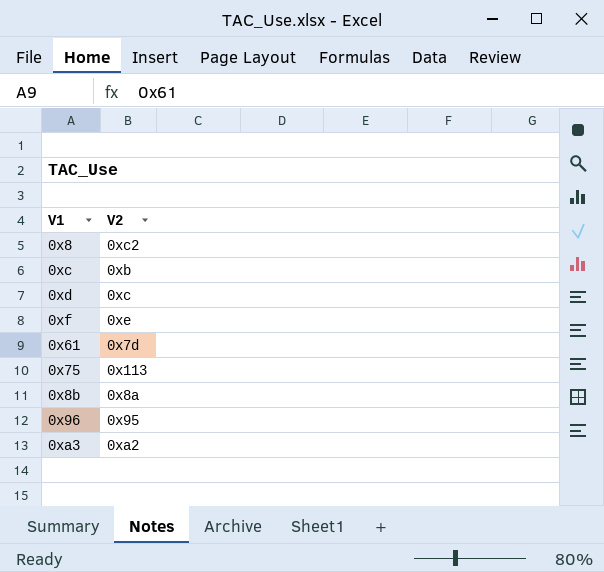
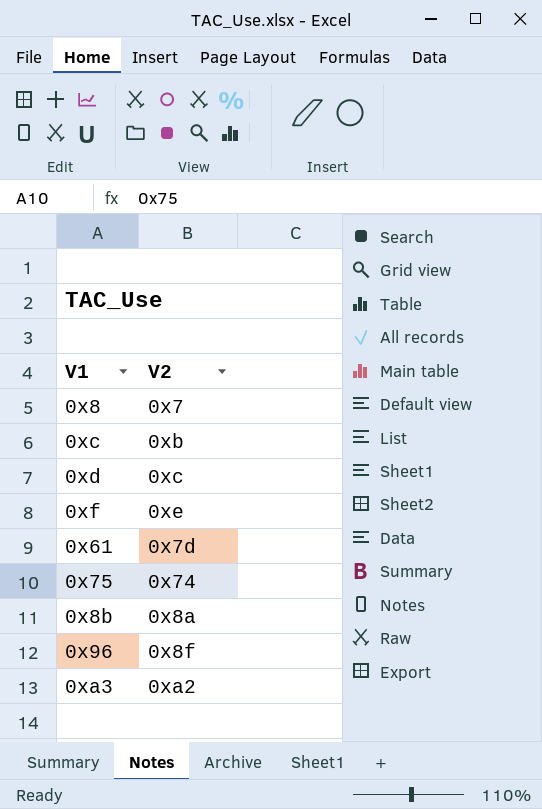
0x8 | V2: 0xc2 -> 0x7
0x75 | V2: 0x113 -> 0x74
0x96 | V2: 0x95 -> 0x8f

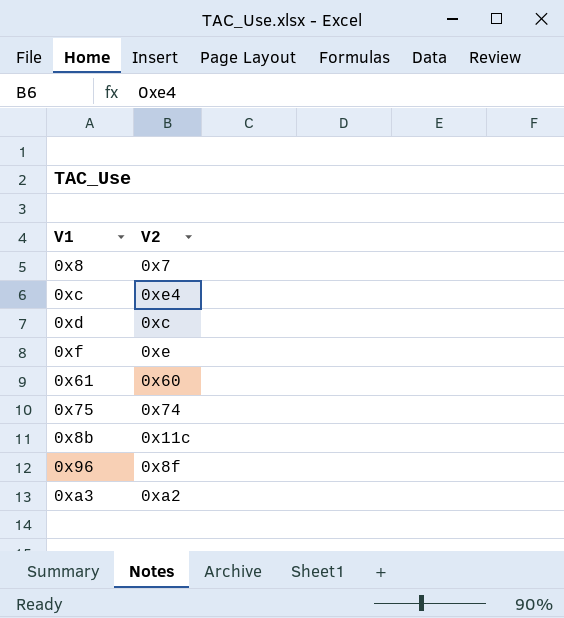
0xc | V2: 0xb -> 0xe4
0x61 | V2: 0x7d -> 0x60
0x8b | V2: 0x8a -> 0x11c

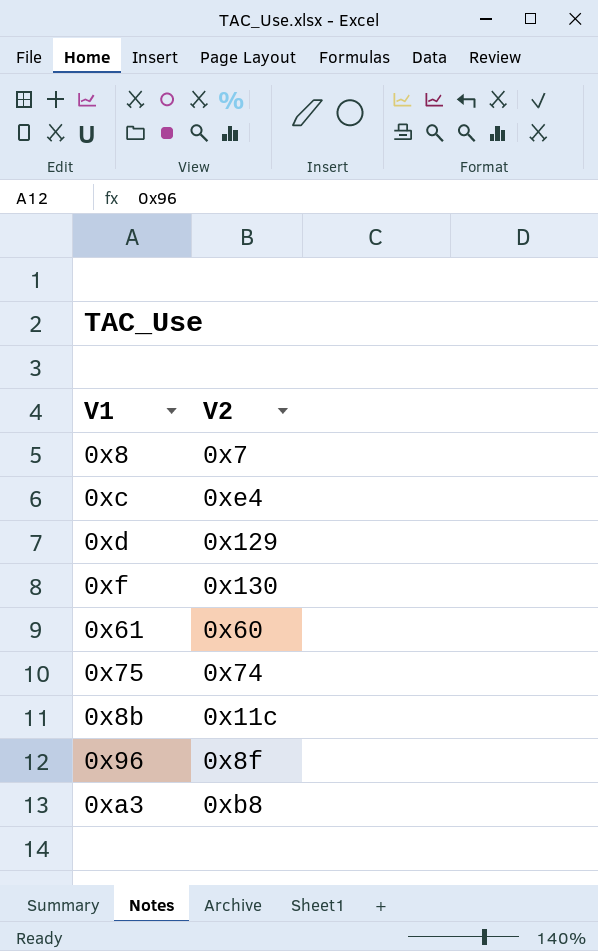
0xd | V2: 0xc -> 0x129
0xf | V2: 0xe -> 0x130
0xa3 | V2: 0xa2 -> 0xb8

